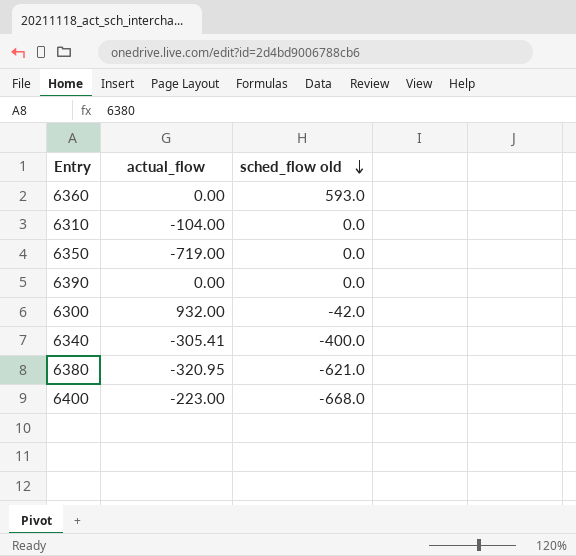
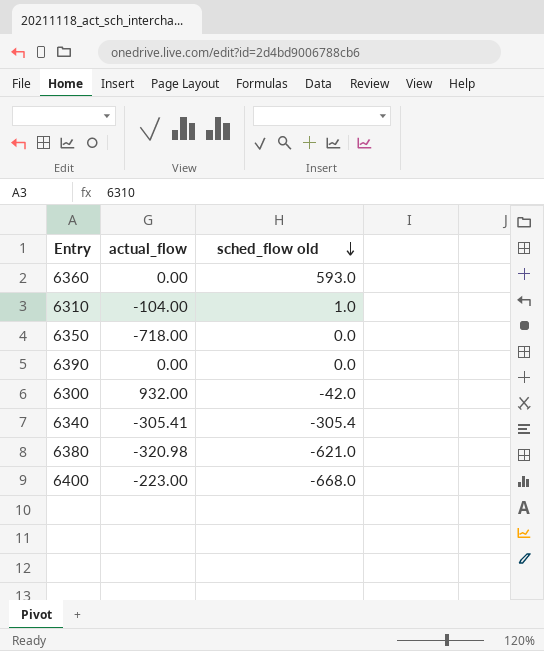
6310 | sched_flow old: 0.0 -> 1.0
6350 | actual_flow: -719.00 -> -718.00
6340 | sched_flow old: -400.0 -> -305.4
6380 | actual_flow: -320.95 -> -320.98

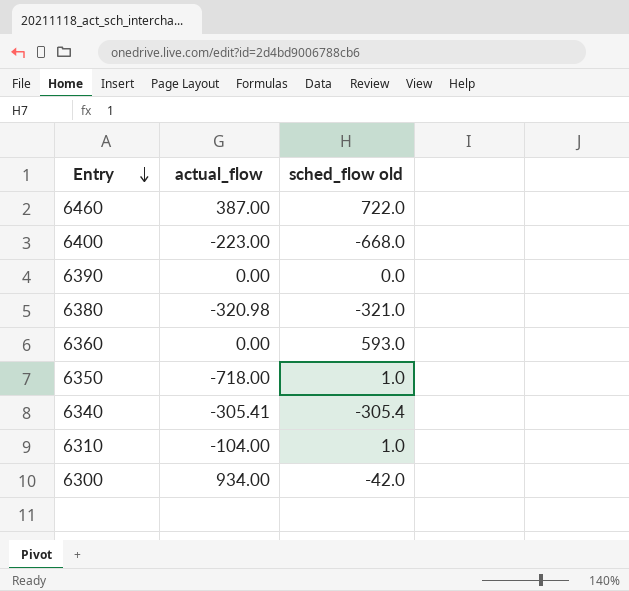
row order: sched_flow old descending -> Entry descending
row 6460: none -> 387.00 | 722.0
6380 | sched_flow old: -621.0 -> -321.0
6350 | sched_flow old: 0.0 -> 1.0
6300 | actual_flow: 932.00 -> 934.00

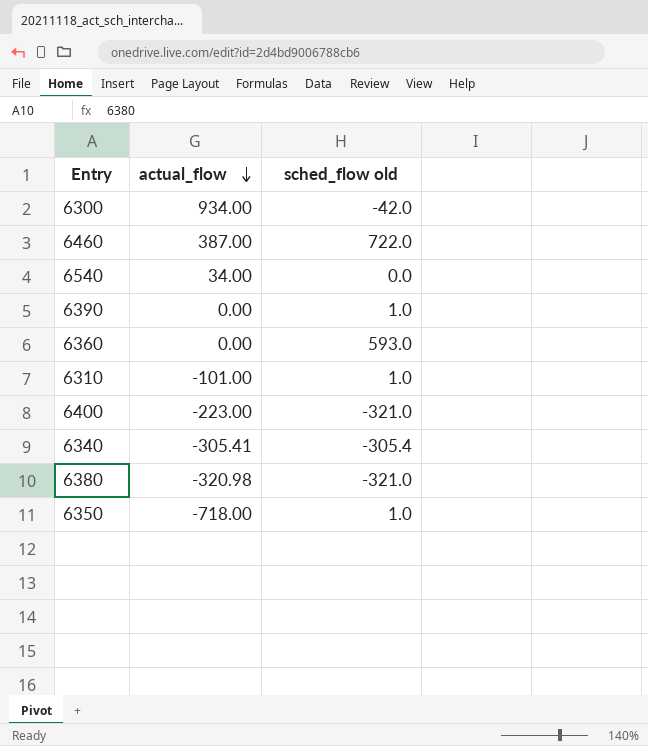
row order: Entry descending -> actual_flow descending
row 6540: none -> 34.00 | 0.0
6390 | sched_flow old: 0.0 -> 1.0
6310 | actual_flow: -104.00 -> -101.00
6400 | sched_flow old: -668.0 -> -321.0

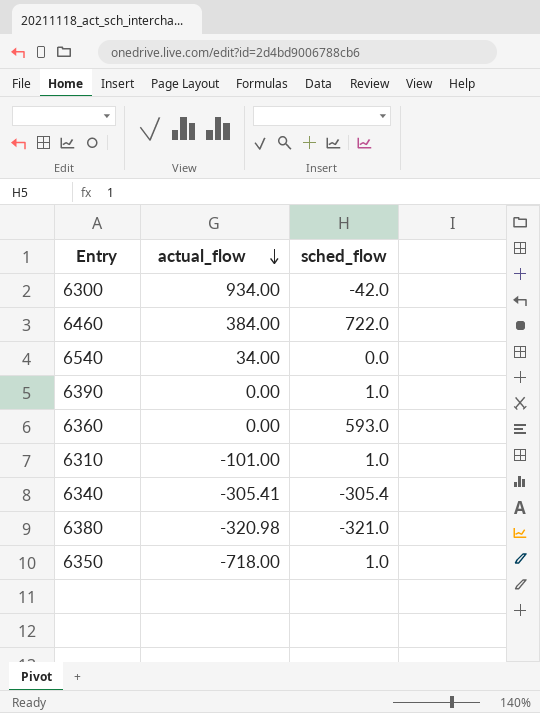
column name: sched_flow old -> sched_flow
row 6400: -223.00 | -321.0 -> none
6460 | actual_flow: 387.00 -> 384.00

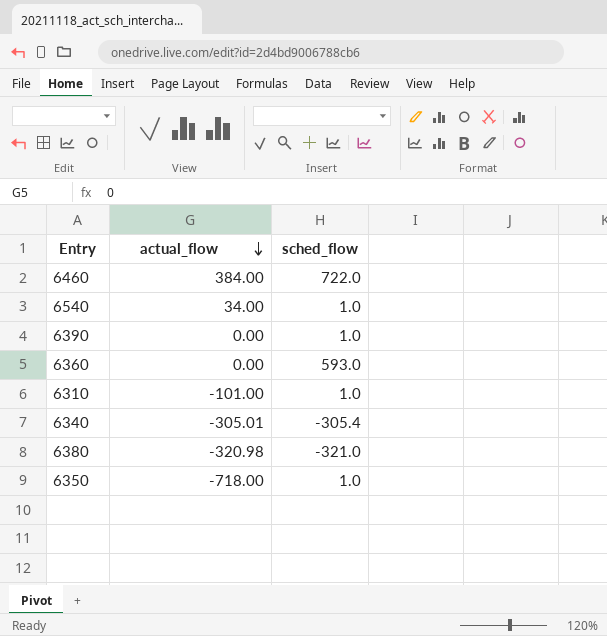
row 6300: 934.00 | -42.0 -> none
6540 | sched_flow: 0.0 -> 1.0
6340 | actual_flow: -305.41 -> -305.01

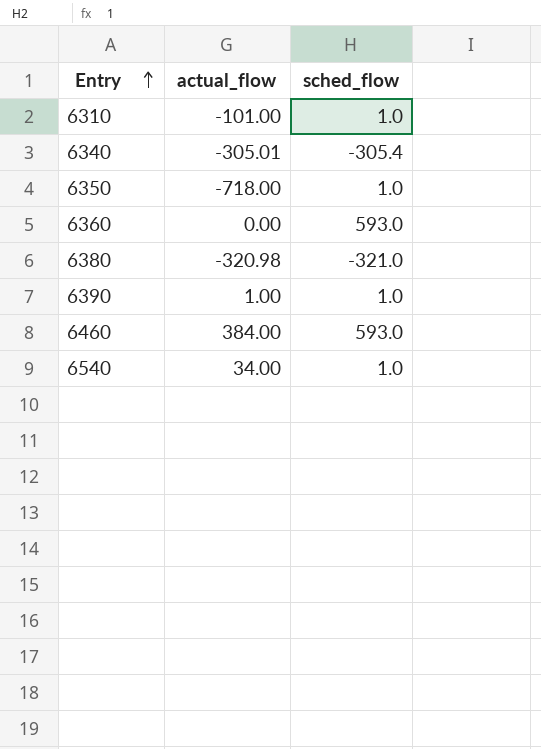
row order: actual_flow descending -> Entry ascending
6390 | actual_flow: 0.00 -> 1.00
6460 | sched_flow: 722.0 -> 593.0

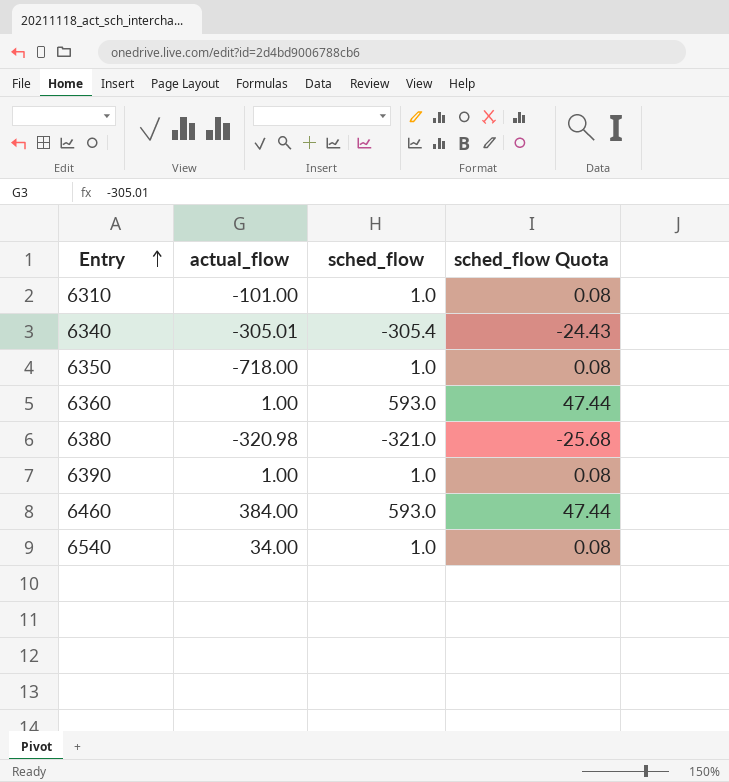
column sched_flow Quota | formula: none -> [sched_flow] * 0.08
6360 | actual_flow: 0.00 -> 1.00

